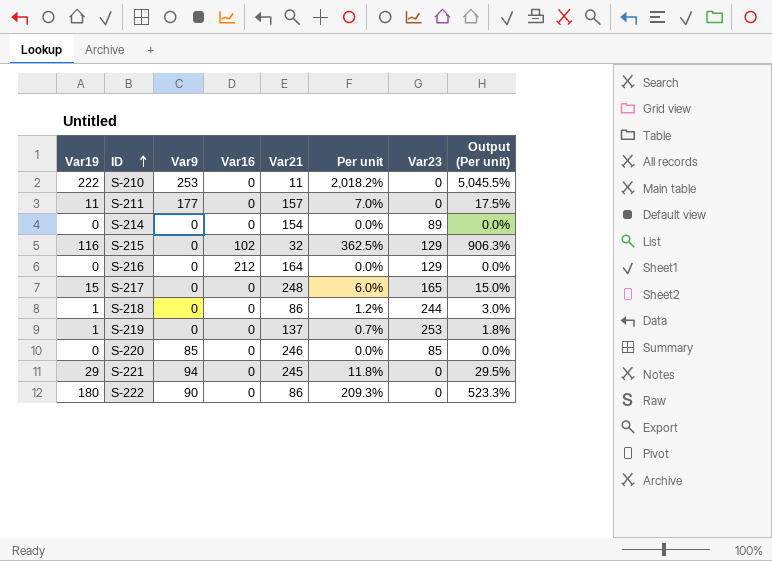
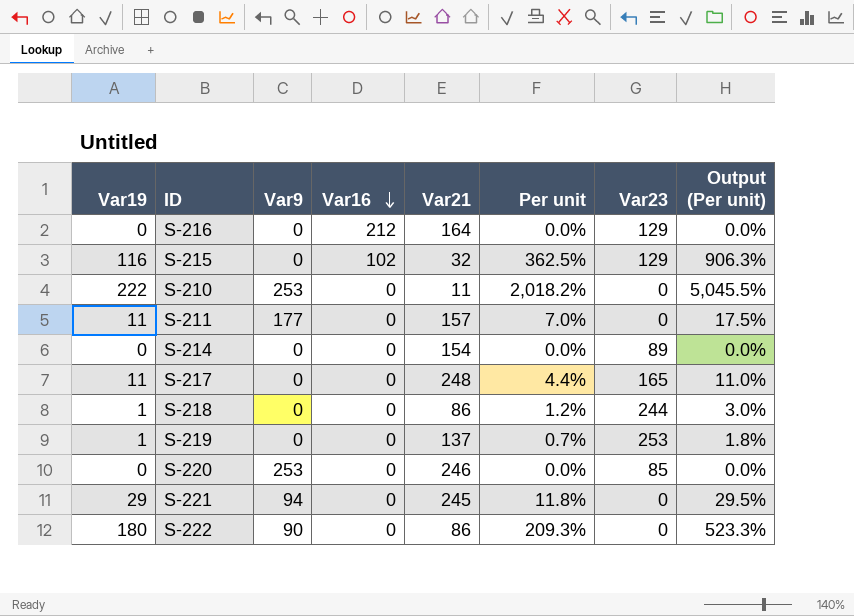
row order: ID ascending -> Var16 descending
S-217 | Var19: 15 -> 11
S-217 | Per unit: 6.0% -> 4.4%
S-217 | Output (Per unit): 15.0% -> 11.0%
S-220 | Var9: 85 -> 253

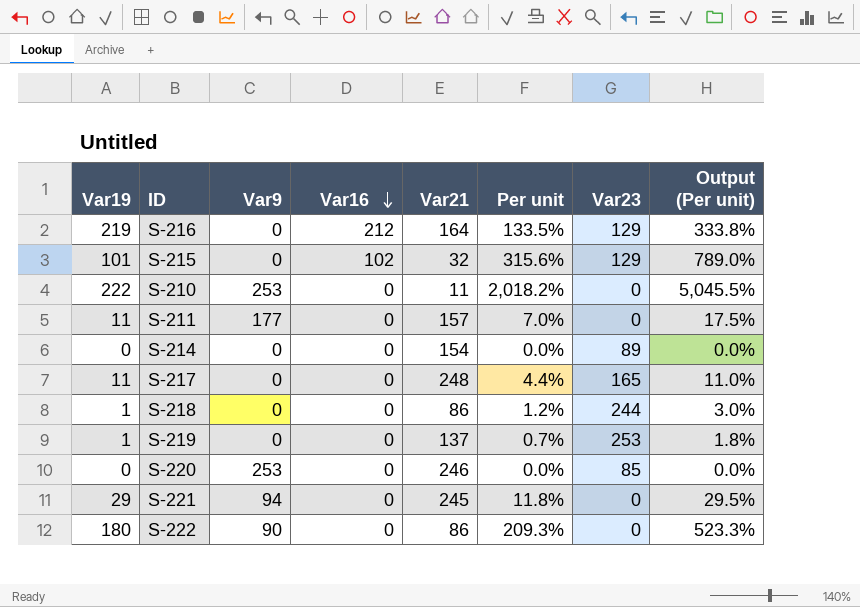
S-216 | Var19: 0 -> 219
S-216 | Per unit: 0.0% -> 133.5%
S-216 | Output (Per unit): 0.0% -> 333.8%
S-215 | Var19: 116 -> 101
S-215 | Per unit: 362.5% -> 315.6%
S-215 | Output (Per unit): 906.3% -> 789.0%

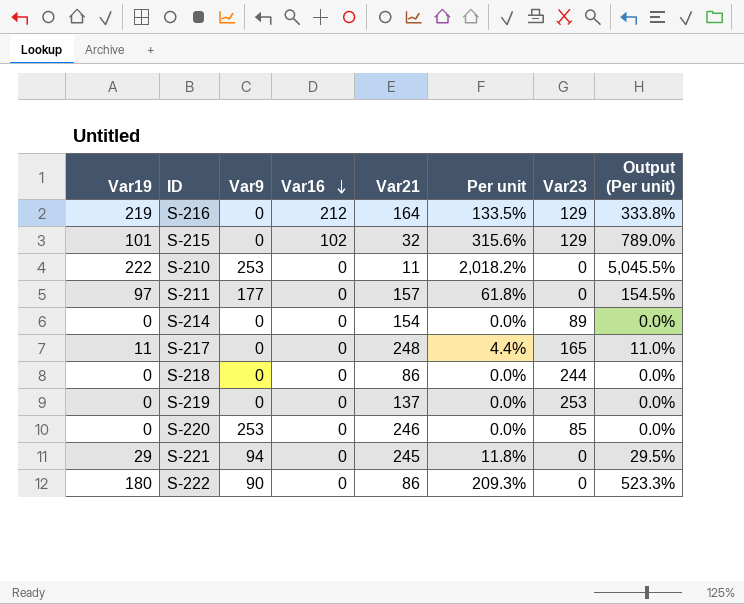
S-211 | Var19: 11 -> 97
S-211 | Per unit: 7.0% -> 61.8%
S-211 | Output (Per unit): 17.5% -> 154.5%
S-218 | Var19: 1 -> 0
S-218 | Per unit: 1.2% -> 0.0%
S-218 | Output (Per unit): 3.0% -> 0.0%
S-219 | Var19: 1 -> 0
S-219 | Per unit: 0.7% -> 0.0%
S-219 | Output (Per unit): 1.8% -> 0.0%

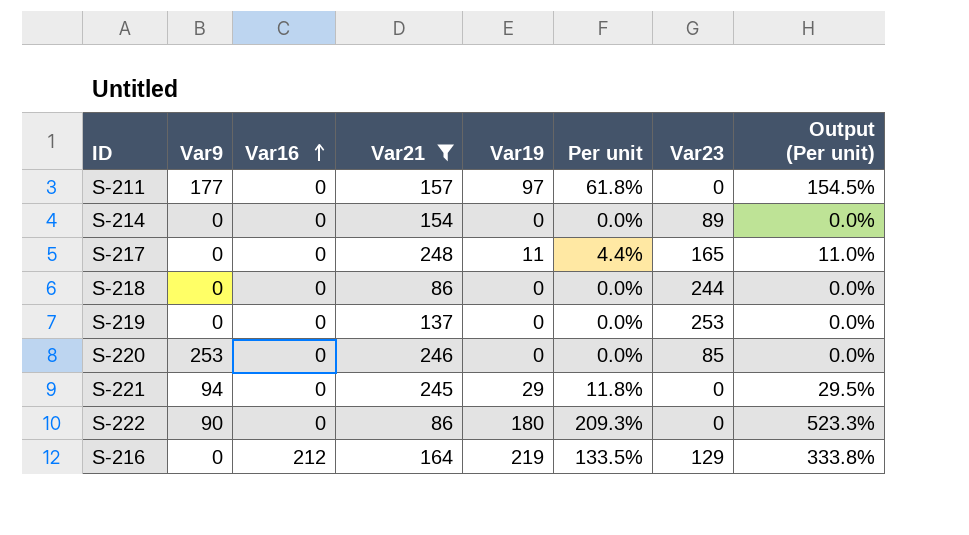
filter: none -> Var21 >= 86
row order: Var16 descending -> Var16 ascending
column Var19 | position: 1 -> 5

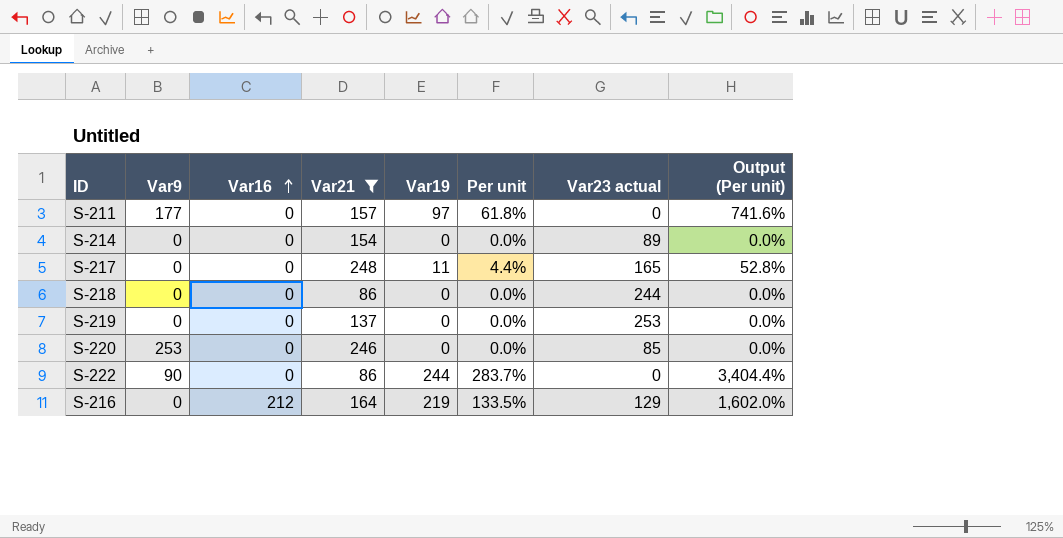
column name: Var23 -> Var23 actual
column Output (Per unit) | formula: [Per unit] * 2.5 -> [Per unit] * 12
row S-221: 94 | 0 | 245 | 29 | 11.8% | 0 | 29.5% -> none
S-222 | Var19: 180 -> 244
S-222 | Per unit: 209.3% -> 283.7%

